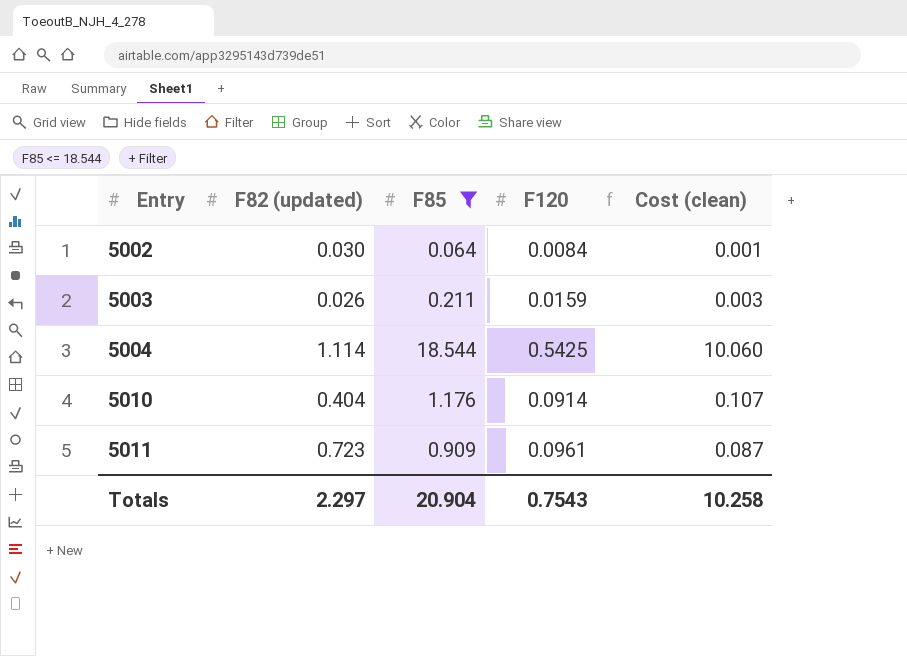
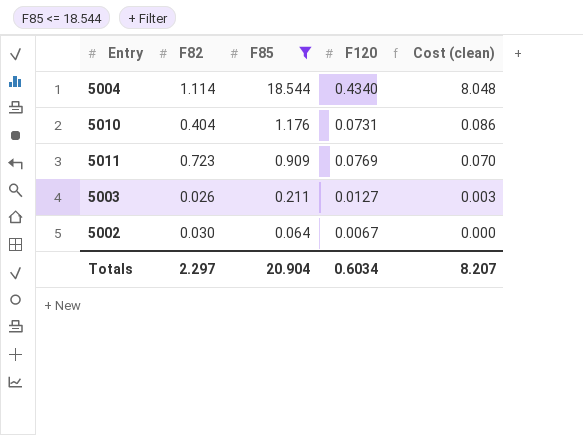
row order: Entry ascending -> F85 descending
column name: F82 (updated) -> F82
5004 | F120: 0.5425 -> 0.4340
5004 | Cost (clean): 10.060 -> 8.048
5010 | F120: 0.0914 -> 0.0731
5010 | Cost (clean): 0.107 -> 0.086
5011 | F120: 0.0961 -> 0.0769
5011 | Cost (clean): 0.087 -> 0.070
5003 | F120: 0.0159 -> 0.0127
5002 | F120: 0.0084 -> 0.0067
5002 | Cost (clean): 0.001 -> 0.000
Totals | F120: 0.7543 -> 0.6034
Totals | Cost (clean): 10.258 -> 8.207

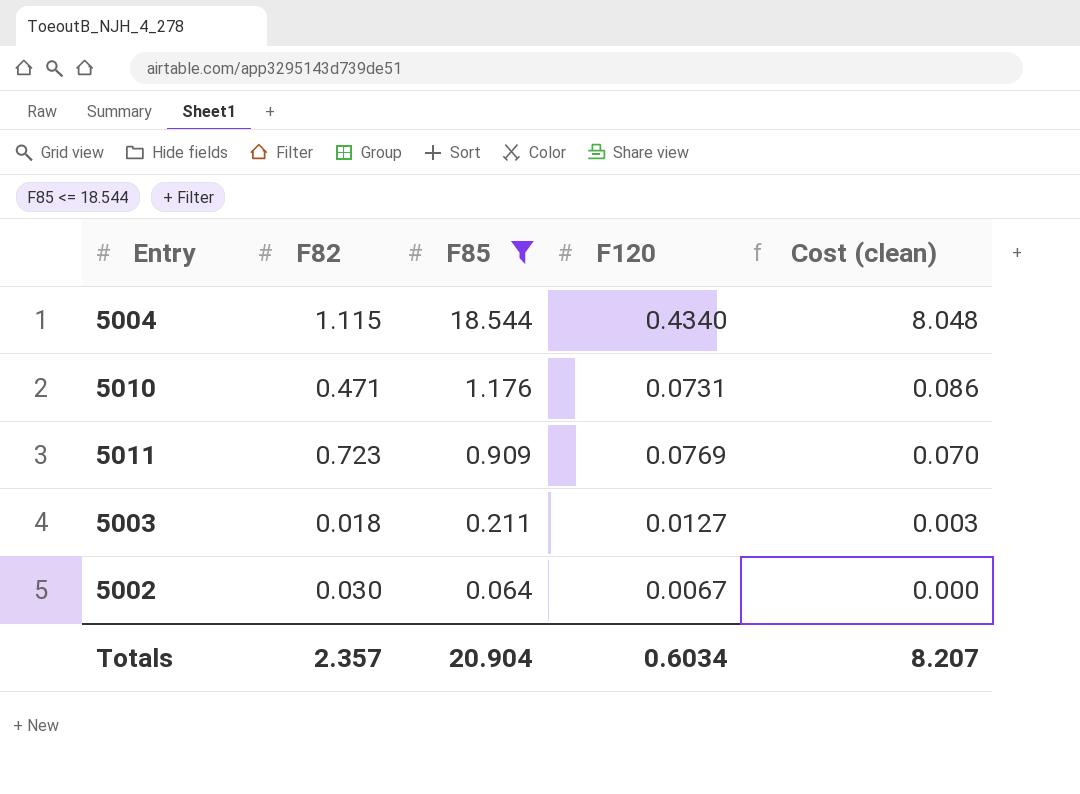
5004 | F82: 1.114 -> 1.115
5010 | F82: 0.404 -> 0.471
5003 | F82: 0.026 -> 0.018
Totals | F82: 2.297 -> 2.357

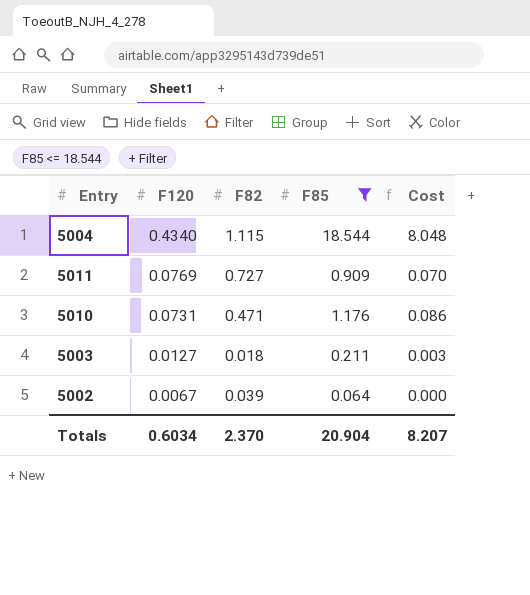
row order: F85 descending -> F120 descending
column F120 | position: 4 -> 2
column name: Cost (clean) -> Cost
5011 | F82: 0.723 -> 0.727
5002 | F82: 0.030 -> 0.039
Totals | F82: 2.357 -> 2.370

